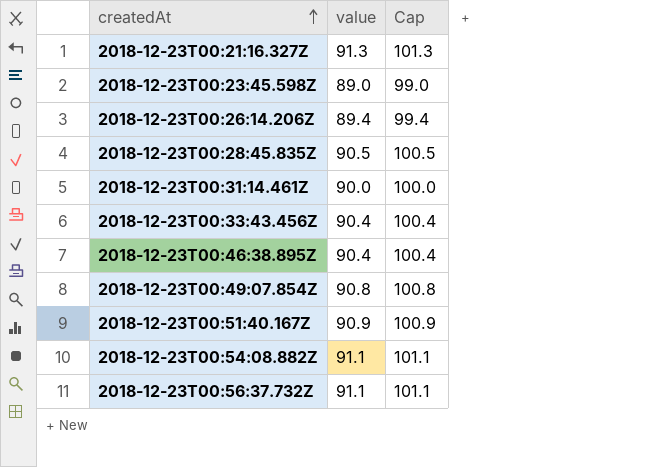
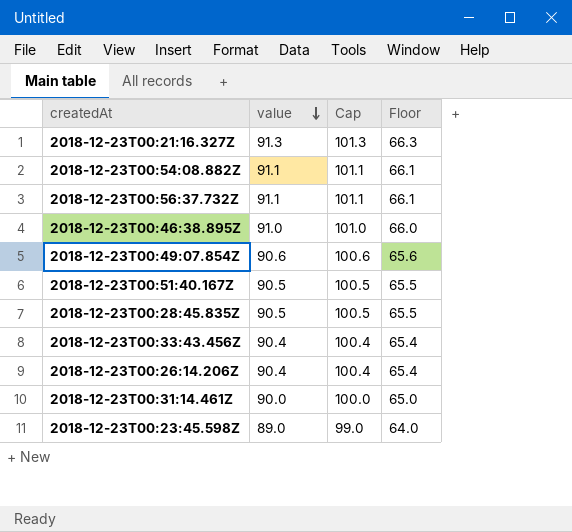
row order: createdAt ascending -> value descending
column Floor | formula: none -> [value] - 25
2018-12-23T00:46:38.895Z | value: 90.4 -> 91.0
2018-12-23T00:46:38.895Z | Cap: 100.4 -> 101.0
2018-12-23T00:49:07.854Z | value: 90.8 -> 90.6
2018-12-23T00:49:07.854Z | Cap: 100.8 -> 100.6
2018-12-23T00:51:40.167Z | value: 90.9 -> 90.5
2018-12-23T00:51:40.167Z | Cap: 100.9 -> 100.5
2018-12-23T00:26:14.206Z | value: 89.4 -> 90.4
2018-12-23T00:26:14.206Z | Cap: 99.4 -> 100.4

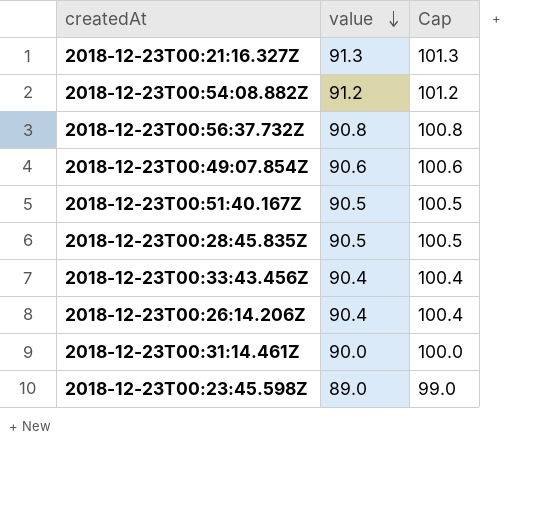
column Floor | formula: [value] - 25 -> none
row 2018-12-23T00:46:38.895Z: 91.0 | 101.0 | 66.0 -> none
2018-12-23T00:54:08.882Z | value: 91.1 -> 91.2
2018-12-23T00:54:08.882Z | Cap: 101.1 -> 101.2
2018-12-23T00:56:37.732Z | value: 91.1 -> 90.8
2018-12-23T00:56:37.732Z | Cap: 101.1 -> 100.8

